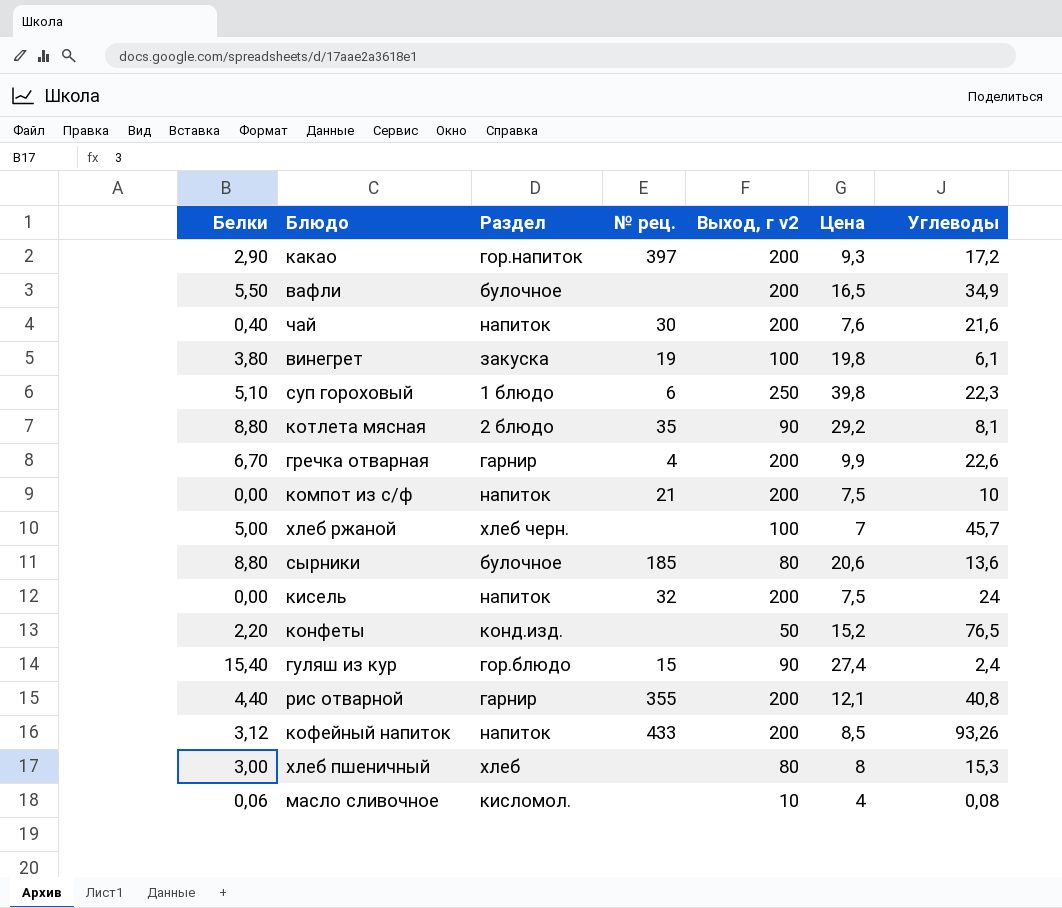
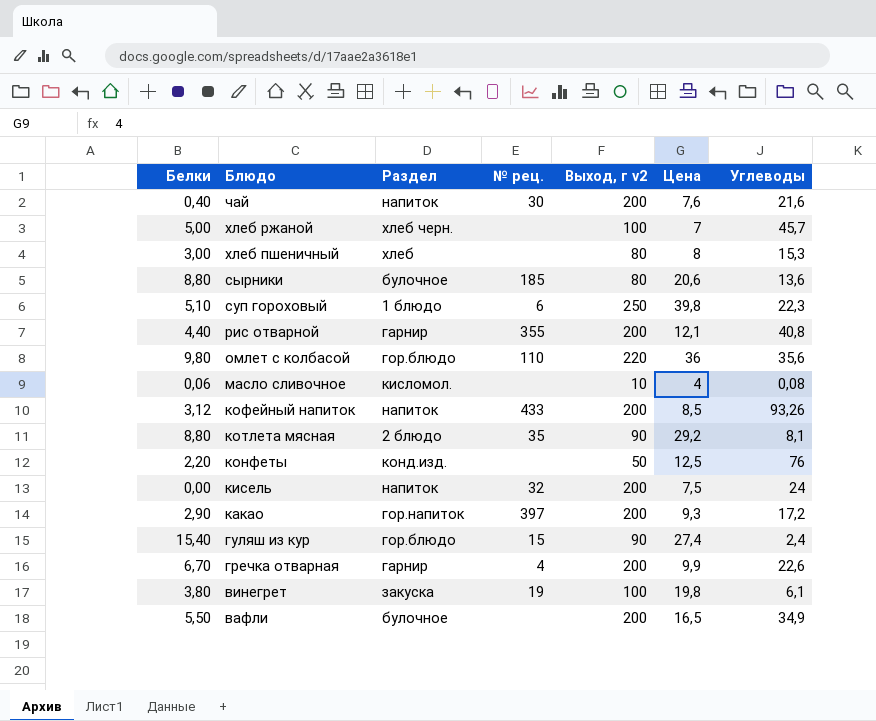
row order: none -> Блюдо descending
row компот из с/ф: 0,00 | напиток | 21 | 200 | 7,5 | 10 -> none
row омлет с колбасой: none -> 9,80 | гор.блюдо | 110 | 220 | 36 | 35,6
конфеты | Цена: 15,2 -> 12,5
конфеты | Углеводы: 76,5 -> 76

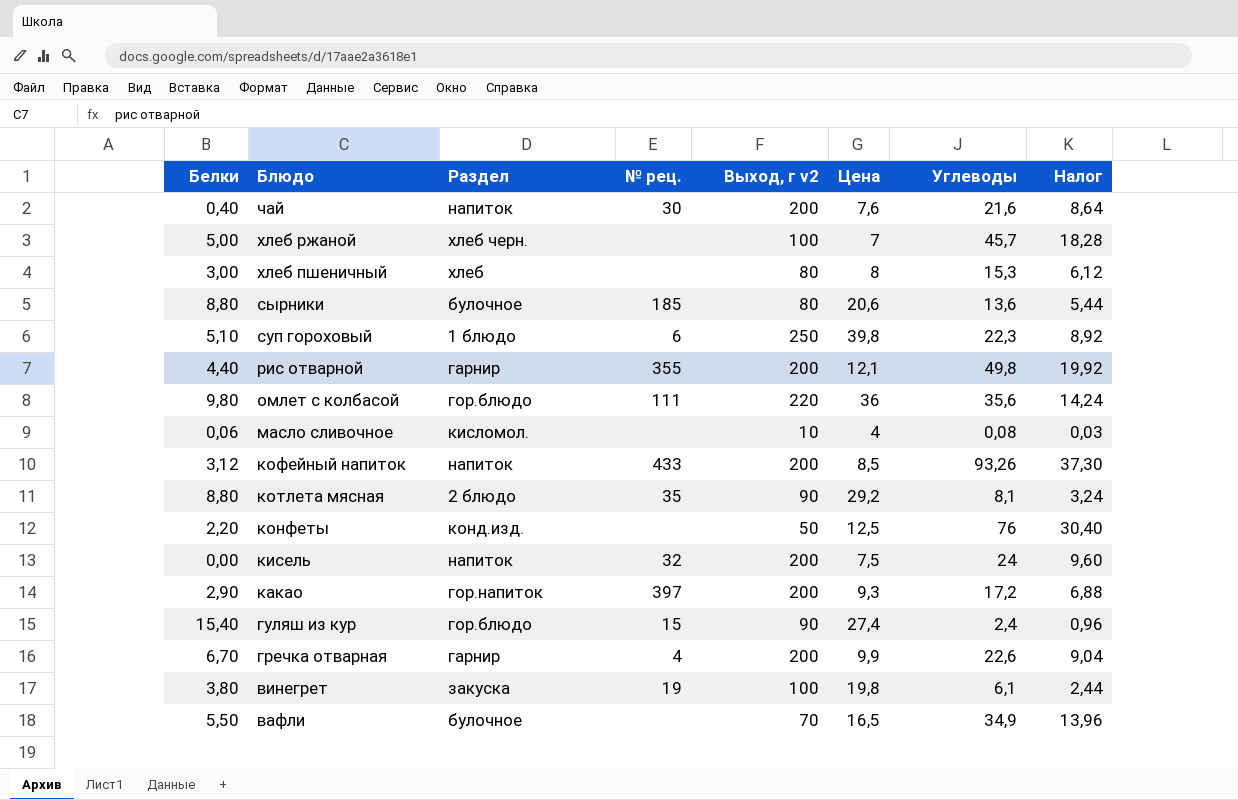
column Налог | formula: none -> [Углеводы] * 0,4
рис отварной | Углеводы: 40,8 -> 49,8
омлет с колбасой | № рец.: 110 -> 111
вафли | Выход, г v2: 200 -> 70

